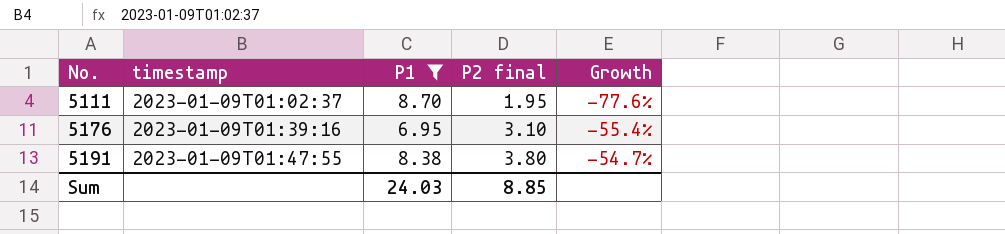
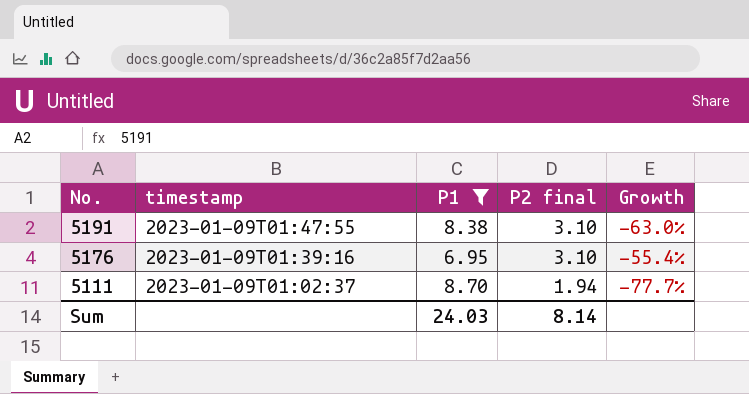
row order: No. ascending -> No. descending
5191 | P2 final: 3.80 -> 3.10
5191 | Growth: -54.7% -> -63.0%
5111 | P2 final: 1.95 -> 1.94
5111 | Growth: -77.6% -> -77.7%
Sum | P2 final: 8.85 -> 8.14

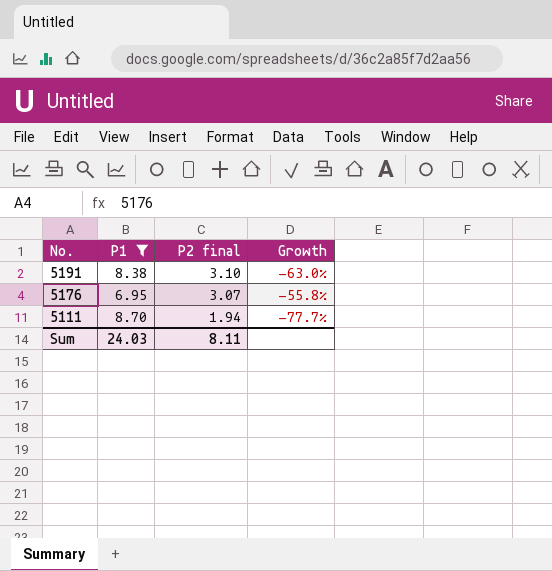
column timestamp | position: 2 -> none
5176 | P2 final: 3.10 -> 3.07
5176 | Growth: -55.4% -> -55.8%
Sum | P2 final: 8.14 -> 8.11

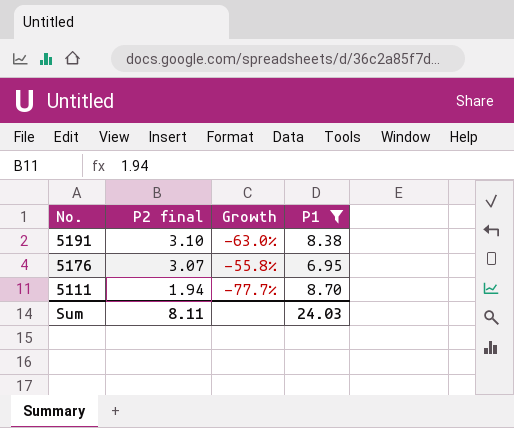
column P1 | position: 2 -> 4

